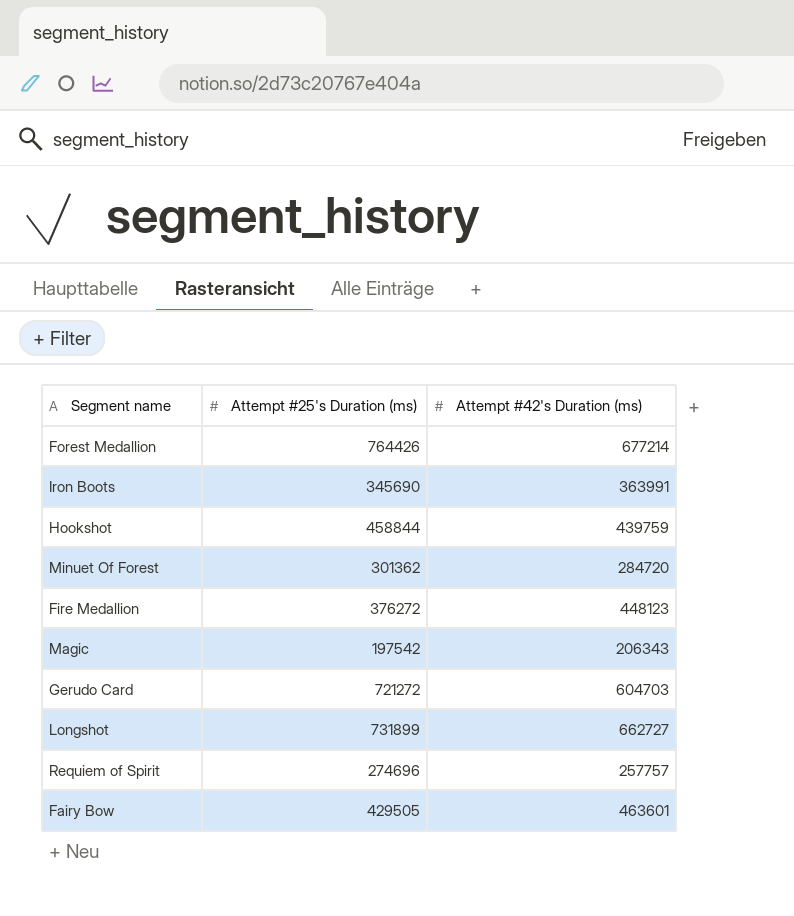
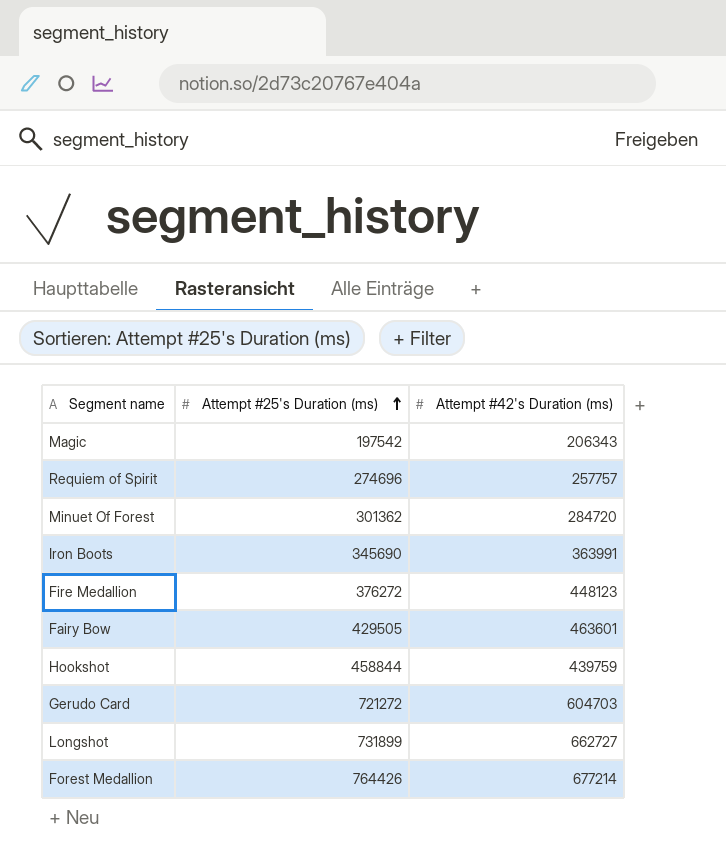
row order: none -> Attempt #25's Duration (ms) ascending

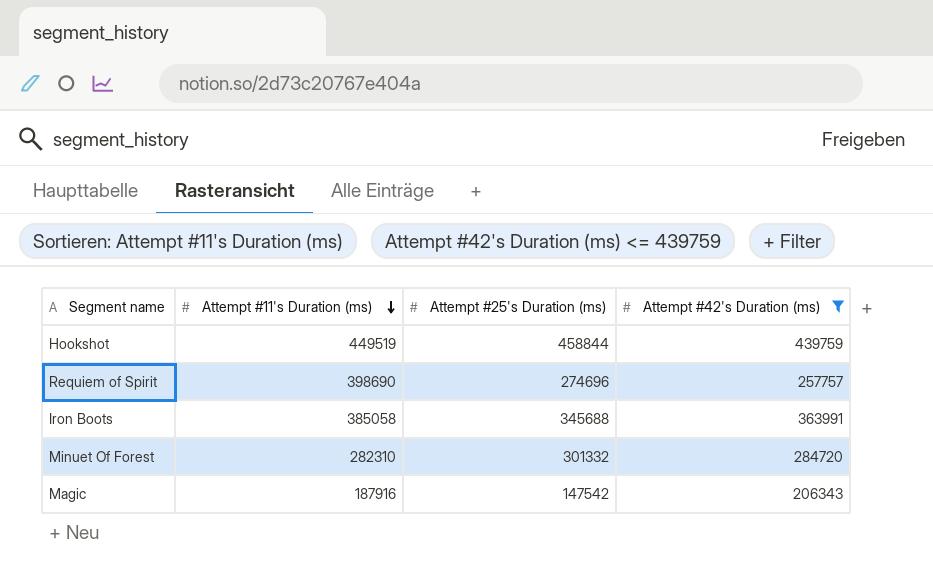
filter: none -> Attempt #42's Duration (ms) <= 439759
row order: Attempt #25's Duration (ms) ascending -> Attempt #11's Duration (ms) descending
column Attempt #11's Duration (ms) | position: none -> 2
Iron Boots | Attempt #25's Duration (ms): 345690 -> 345688
Minuet Of Forest | Attempt #25's Duration (ms): 301362 -> 301332
Magic | Attempt #25's Duration (ms): 197542 -> 147542

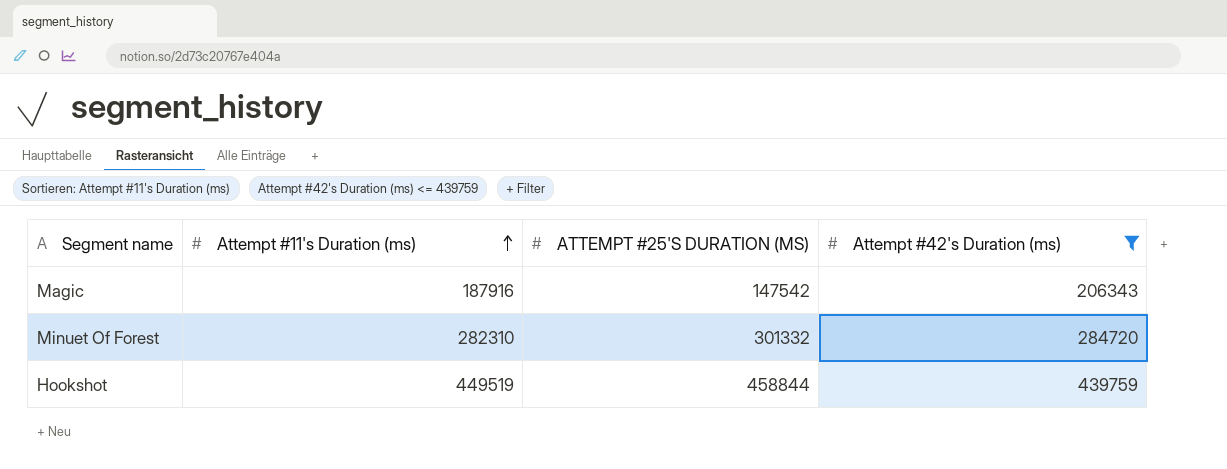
row order: Attempt #11's Duration (ms) descending -> Attempt #11's Duration (ms) ascending
column name: Attempt #25's Duration (ms) -> ATTEMPT #25'S DURATION (MS)
row Requiem of Spirit: 398690 | 274696 | 257757 -> none
row Iron Boots: 385058 | 345688 | 363991 -> none

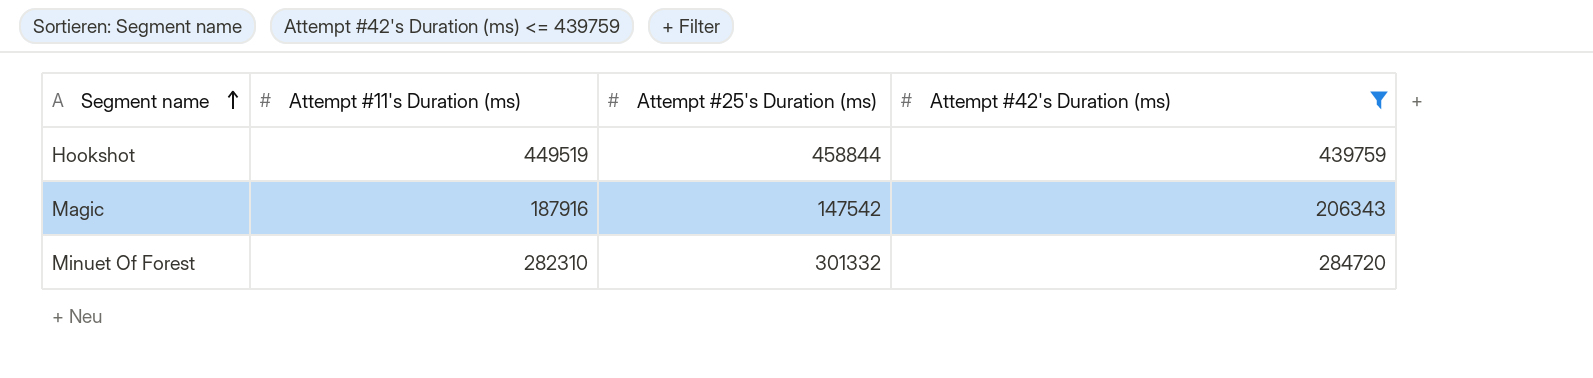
row order: Attempt #11's Duration (ms) ascending -> Segment name ascending
column name: ATTEMPT #25'S DURATION (MS) -> Attempt #25's Duration (ms)

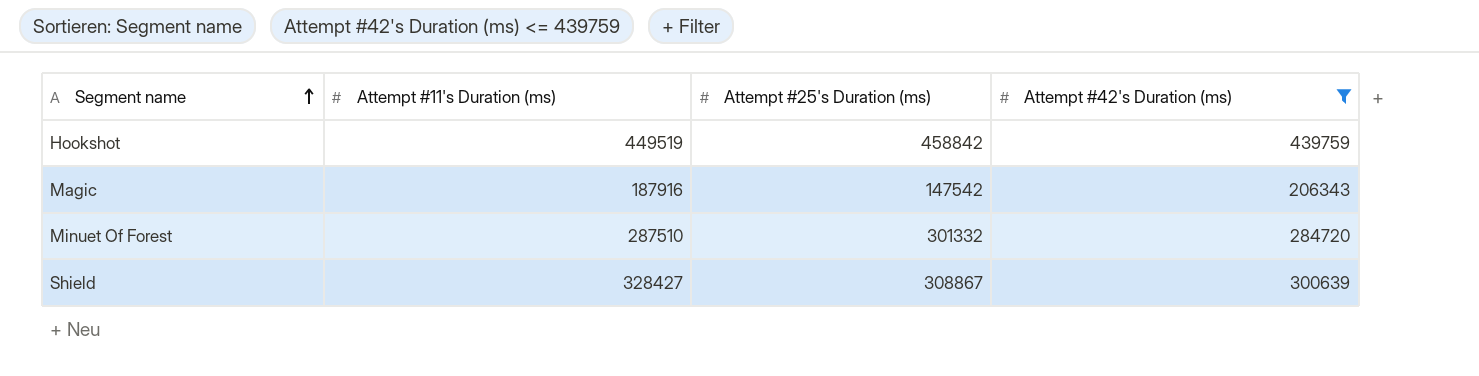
Hookshot | Attempt #25's Duration (ms): 458844 -> 458842
Minuet Of Forest | Attempt #11's Duration (ms): 282310 -> 287510
row Shield: none -> 328427 | 308867 | 300639

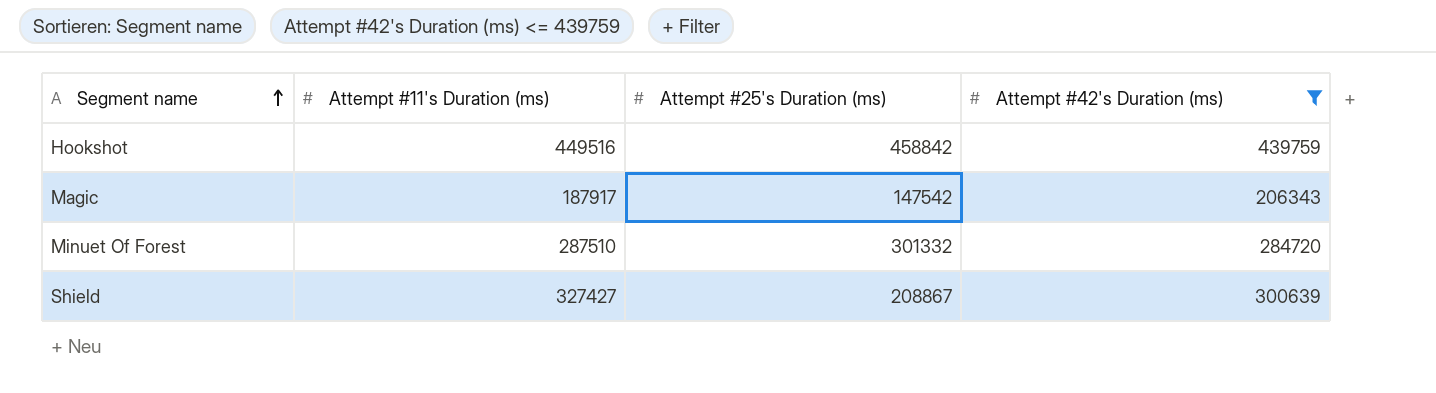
Hookshot | Attempt #11's Duration (ms): 449519 -> 449516
Magic | Attempt #11's Duration (ms): 187916 -> 187917
Shield | Attempt #11's Duration (ms): 328427 -> 327427
Shield | Attempt #25's Duration (ms): 308867 -> 208867

